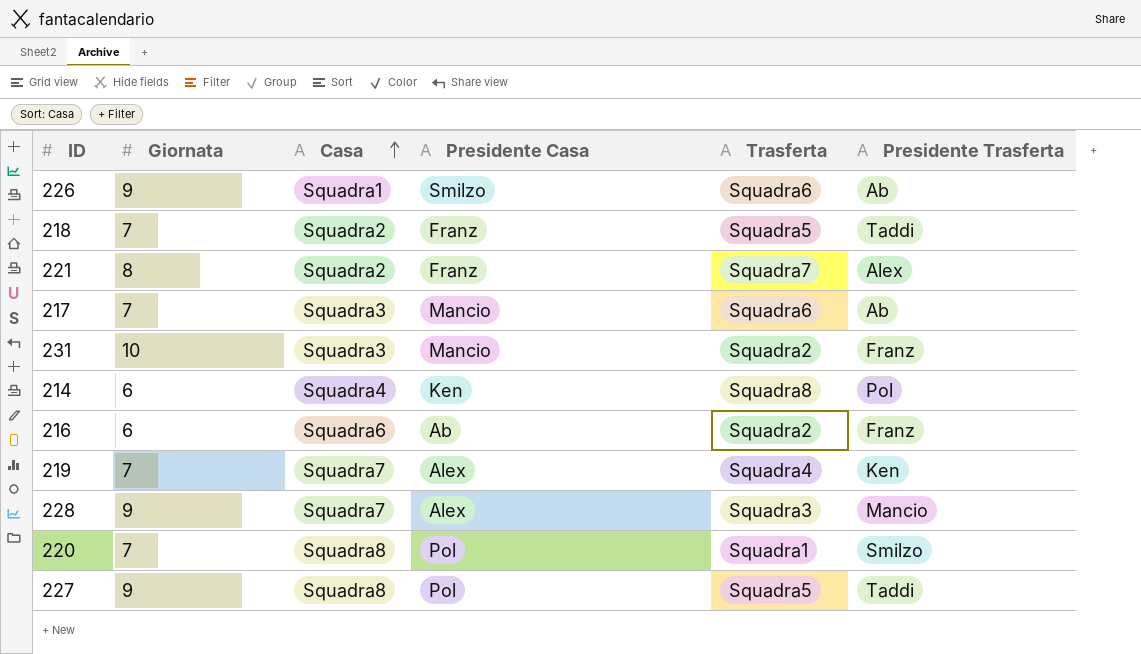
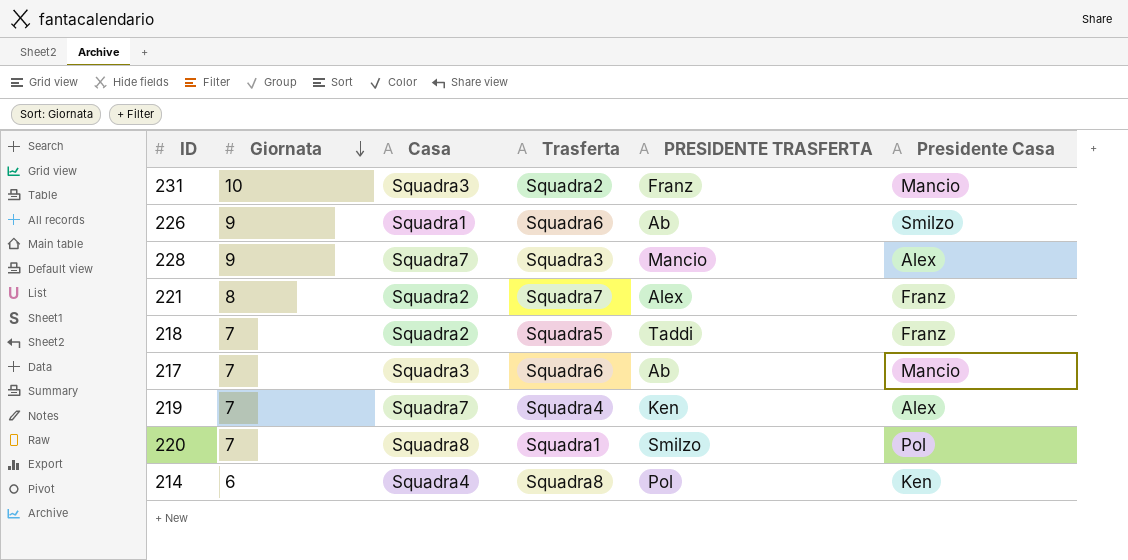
row order: Casa ascending -> Giornata descending
column name: Presidente Trasferta -> PRESIDENTE TRASFERTA
column Presidente Casa | position: 4 -> 6
row 216: 6 | Squadra6 | Ab | Squadra2 | Franz -> none
row 227: 9 | Squadra8 | Pol | Squadra5 | Taddi -> none

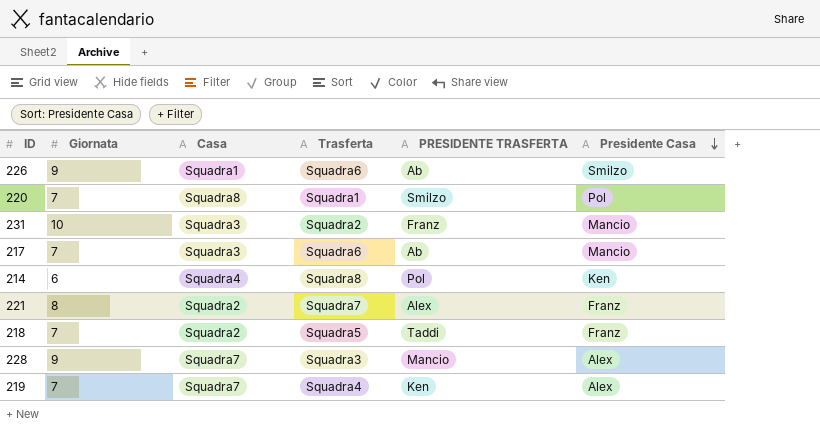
row order: Giornata descending -> Presidente Casa descending

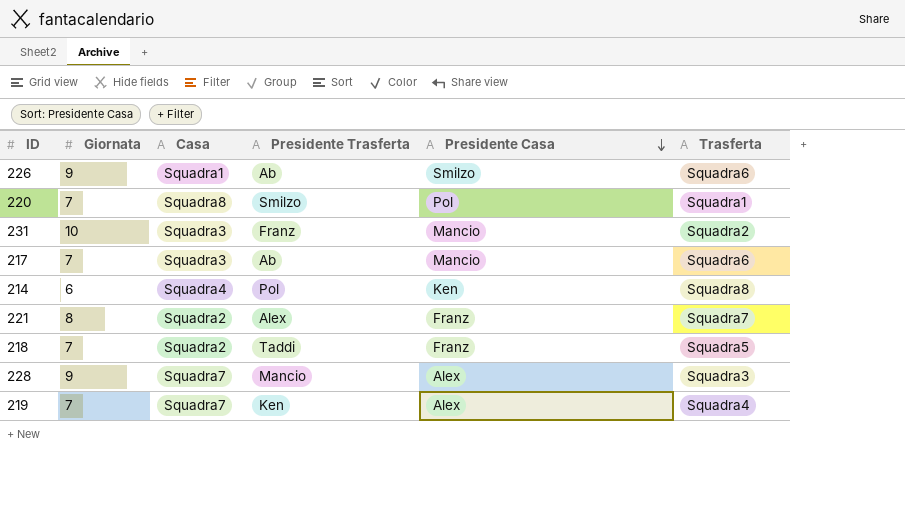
column name: PRESIDENTE TRASFERTA -> Presidente Trasferta
column Trasferta | position: 4 -> 6

